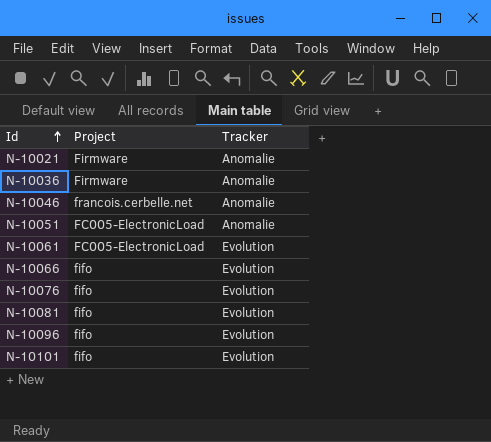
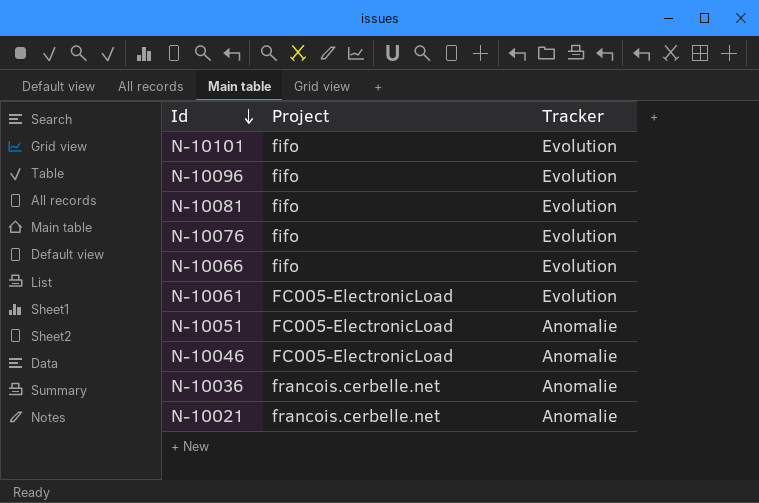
row order: Id ascending -> Id descending
N-10046 | Project: francois.cerbelle.net -> FC005-ElectronicLoad
N-10036 | Project: Firmware -> francois.cerbelle.net
N-10021 | Project: Firmware -> francois.cerbelle.net

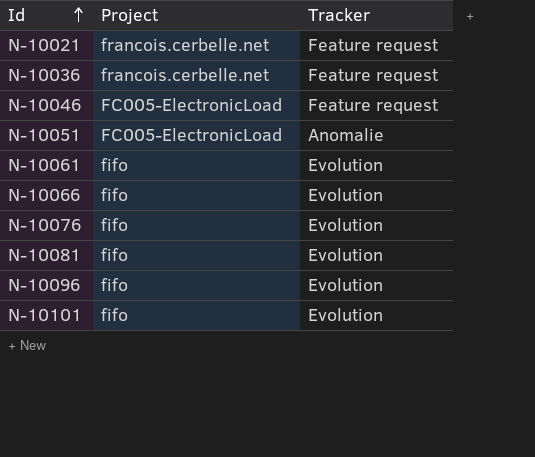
row order: Id descending -> Id ascending
N-10021 | Tracker: Anomalie -> Feature request
N-10036 | Tracker: Anomalie -> Feature request
N-10046 | Tracker: Anomalie -> Feature request
N-10061 | Project: FC005-ElectronicLoad -> fifo

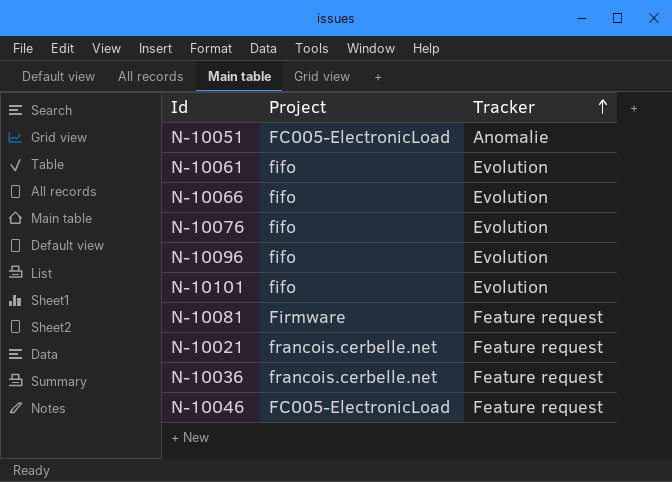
row order: Id ascending -> Tracker ascending
N-10081 | Project: fifo -> Firmware
N-10081 | Tracker: Evolution -> Feature request

